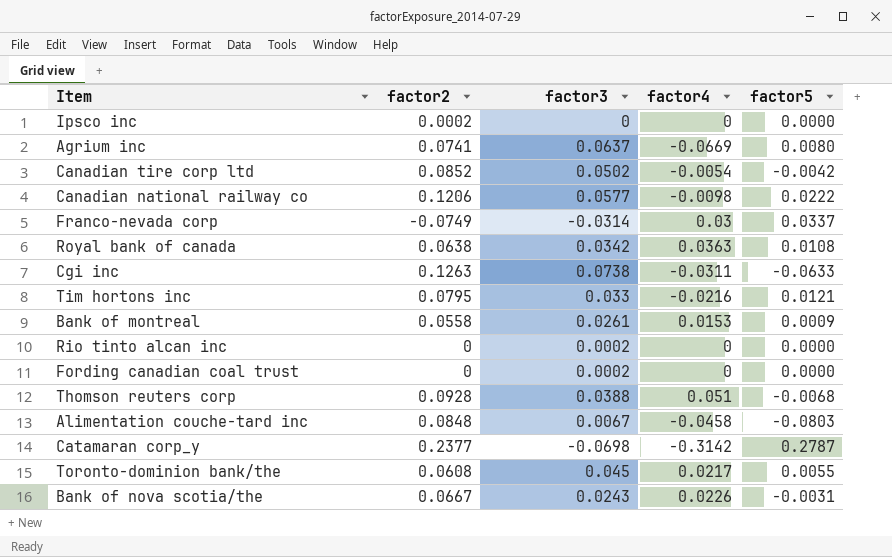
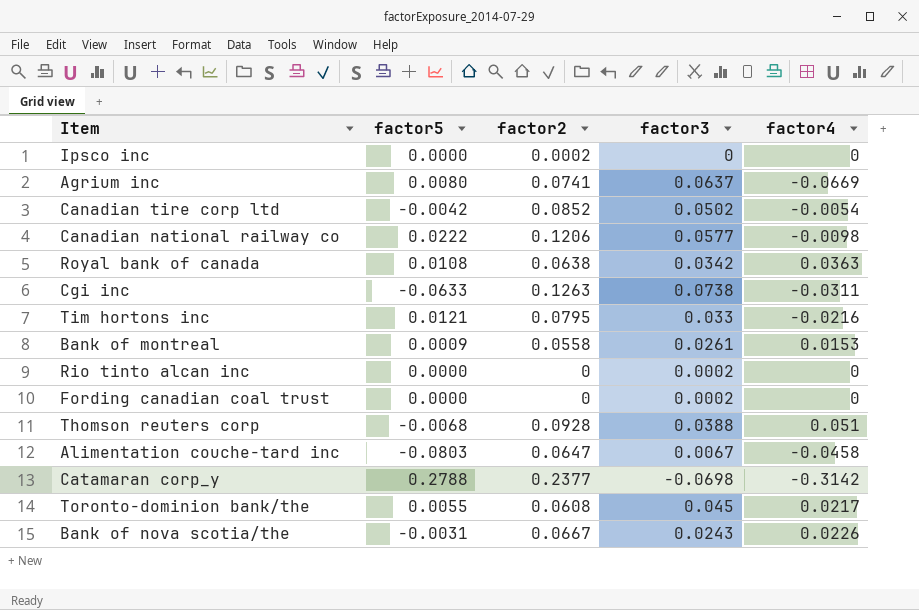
column factor5 | position: 5 -> 2
row Franco-nevada corp: -0.0749 | -0.0314 | 0.03 | 0.0337 -> none
Alimentation couche-tard inc | factor2: 0.0848 -> 0.0647
Catamaran corp_y | factor5: 0.2787 -> 0.2788

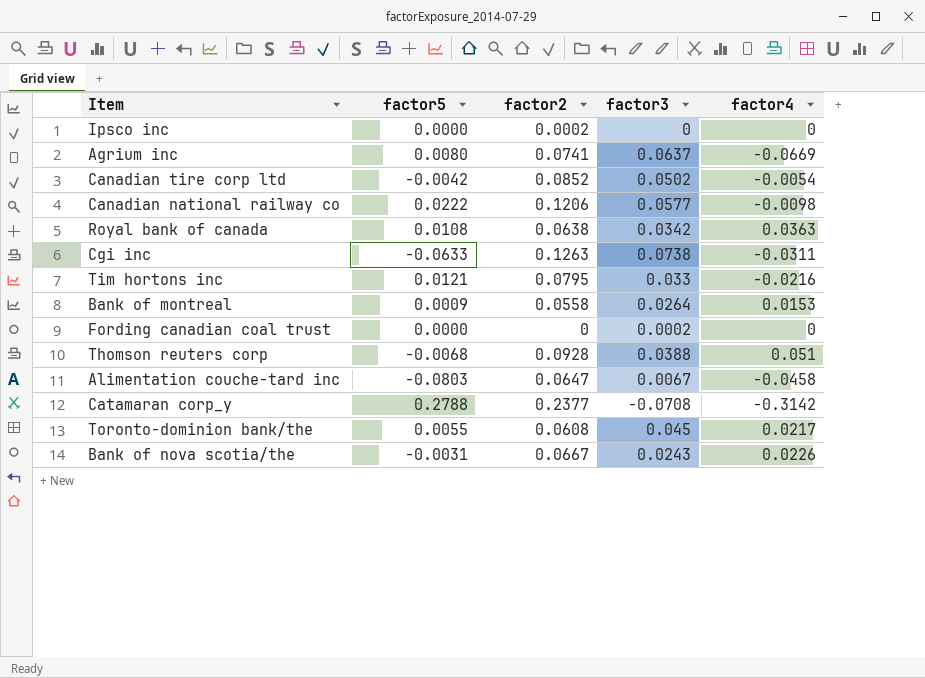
row Rio tinto alcan inc: 0.0000 | 0 | 0.0002 | 0 -> none
Bank of montreal | factor3: 0.0261 -> 0.0264
Catamaran corp_y | factor3: -0.0698 -> -0.0708

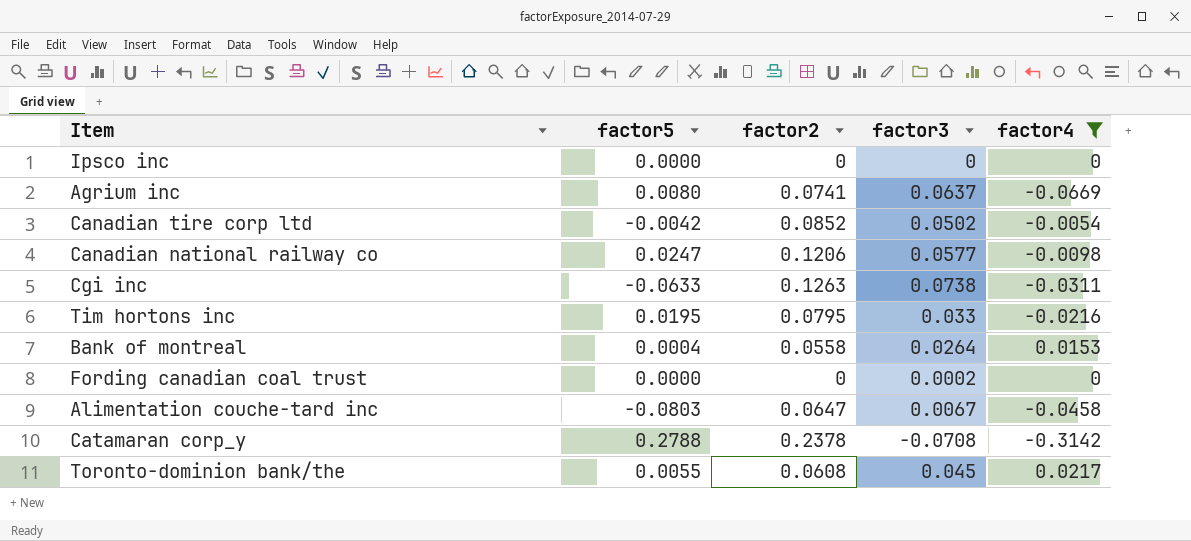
filter: none -> factor4 <= 0.0217
Ipsco inc | factor2: 0.0002 -> 0
Canadian national railway co | factor5: 0.0222 -> 0.0247
Tim hortons inc | factor5: 0.0121 -> 0.0195
Bank of montreal | factor5: 0.0009 -> 0.0004
Catamaran corp_y | factor2: 0.2377 -> 0.2378

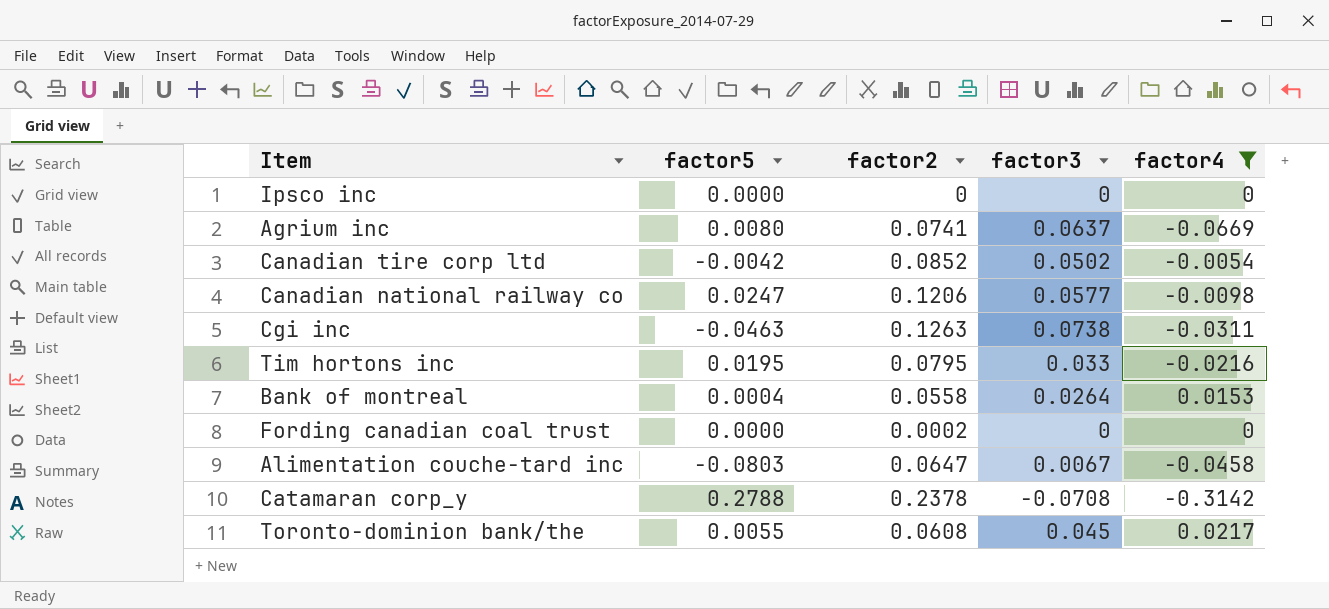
Cgi inc | factor5: -0.0633 -> -0.0463
Fording canadian coal trust | factor2: 0 -> 0.0002
Fording canadian coal trust | factor3: 0.0002 -> 0

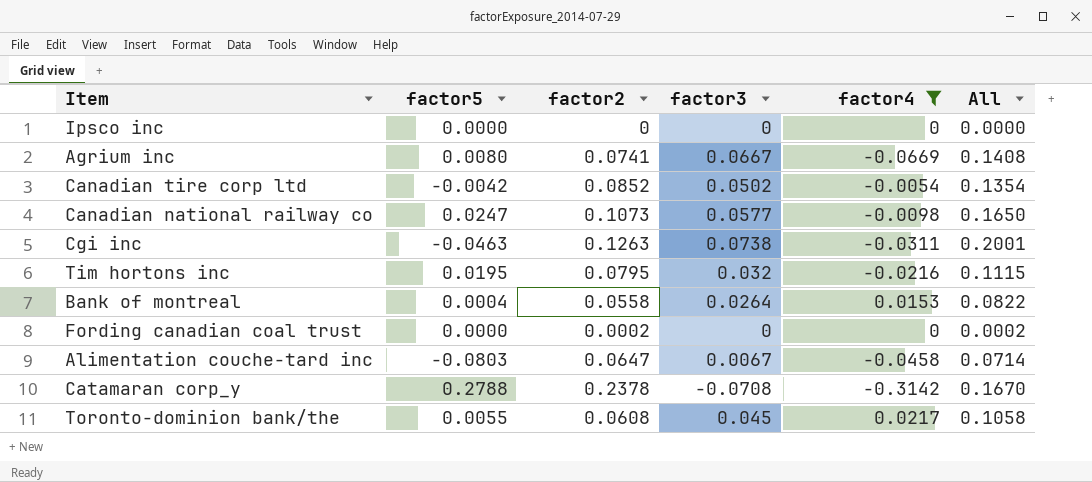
column All | formula: none -> [factor2] + [factor3]
Agrium inc | factor3: 0.0637 -> 0.0667
Canadian national railway co | factor2: 0.1206 -> 0.1073
Tim hortons inc | factor3: 0.033 -> 0.032

